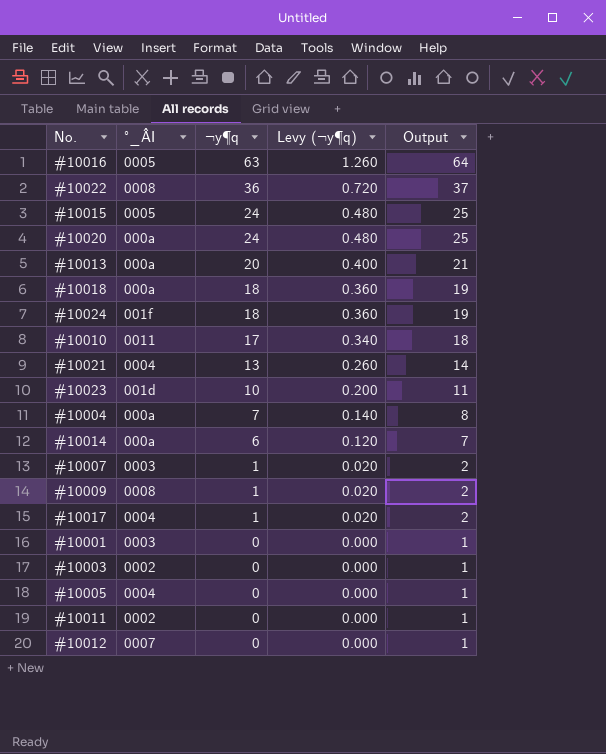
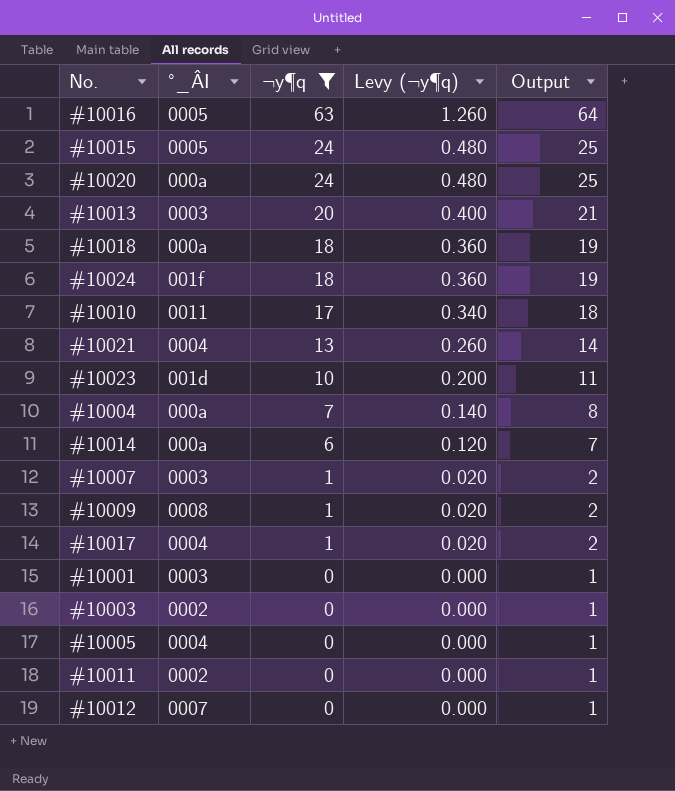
filter: none -> ¬y¶q != 36
#10013 | °_ÂI: 000a -> 0003

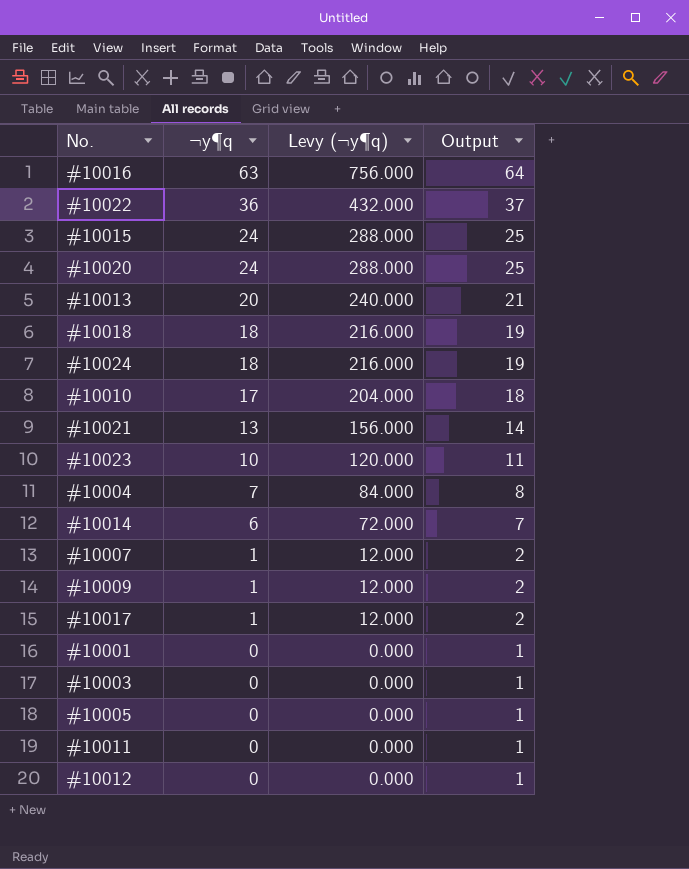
filter: ¬y¶q != 36 -> none
column °_ÂI | position: 2 -> none
column Levy (¬y¶q) | formula: [¬y¶q] * 0.02 -> [¬y¶q] * 12

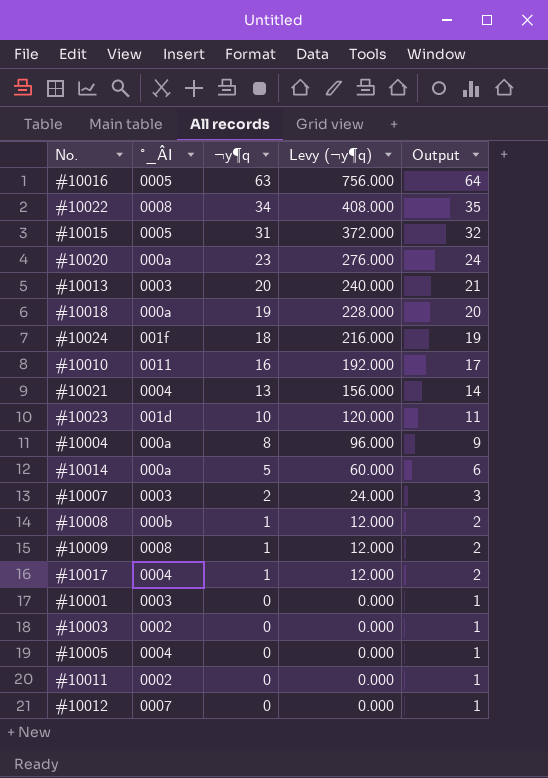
column °_ÂI | position: none -> 2
#10022 | ¬y¶q: 36 -> 34
#10022 | Levy (¬y¶q): 432.000 -> 408.000
#10022 | Output: 37 -> 35
#10015 | ¬y¶q: 24 -> 31
#10015 | Levy (¬y¶q): 288.000 -> 372.000
#10015 | Output: 25 -> 32
#10020 | ¬y¶q: 24 -> 23
#10020 | Levy (¬y¶q): 288.000 -> 276.000
#10020 | Output: 25 -> 24
#10018 | ¬y¶q: 18 -> 19
#10018 | Levy (¬y¶q): 216.000 -> 228.000
#10018 | Output: 19 -> 20
#10010 | ¬y¶q: 17 -> 16
#10010 | Levy (¬y¶q): 204.000 -> 192.000
#10010 | Output: 18 -> 17
#10004 | ¬y¶q: 7 -> 8
#10004 | Levy (¬y¶q): 84.000 -> 96.000
#10004 | Output: 8 -> 9
#10014 | ¬y¶q: 6 -> 5
#10014 | Levy (¬y¶q): 72.000 -> 60.000
#10014 | Output: 7 -> 6
#10007 | ¬y¶q: 1 -> 2
#10007 | Levy (¬y¶q): 12.000 -> 24.000
#10007 | Output: 2 -> 3
row #10008: none -> 000b | 1 | 12.000 | 2

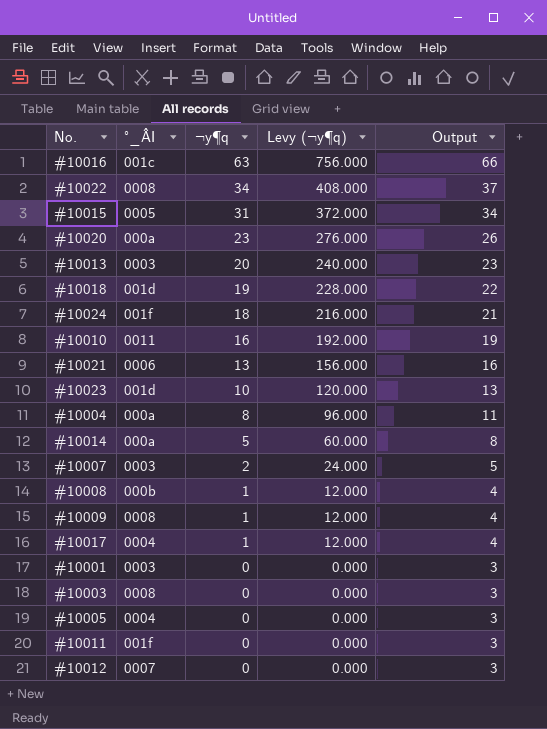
column Output | formula: [¬y¶q] + 1 -> [¬y¶q] + 3
#10016 | °_ÂI: 0005 -> 001c
#10018 | °_ÂI: 000a -> 001d
#10021 | °_ÂI: 0004 -> 0006
#10003 | °_ÂI: 0002 -> 0008
#10011 | °_ÂI: 0002 -> 001f

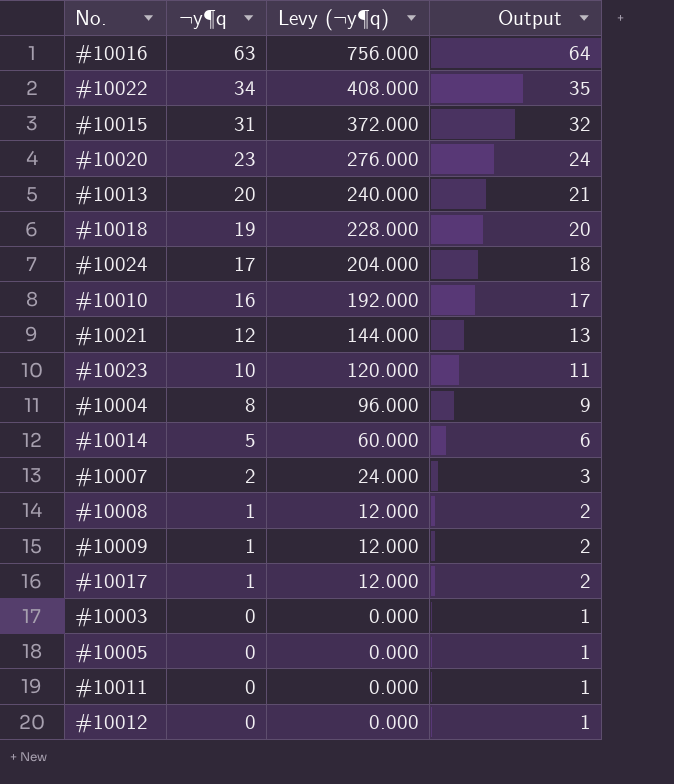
column °_ÂI | position: 2 -> none
column Output | formula: [¬y¶q] + 3 -> [¬y¶q] + 1
row #10001: 0003 | 0 | 0.000 | 3 -> none
#10024 | ¬y¶q: 18 -> 17
#10024 | Levy (¬y¶q): 216.000 -> 204.000
#10021 | ¬y¶q: 13 -> 12
#10021 | Levy (¬y¶q): 156.000 -> 144.000

